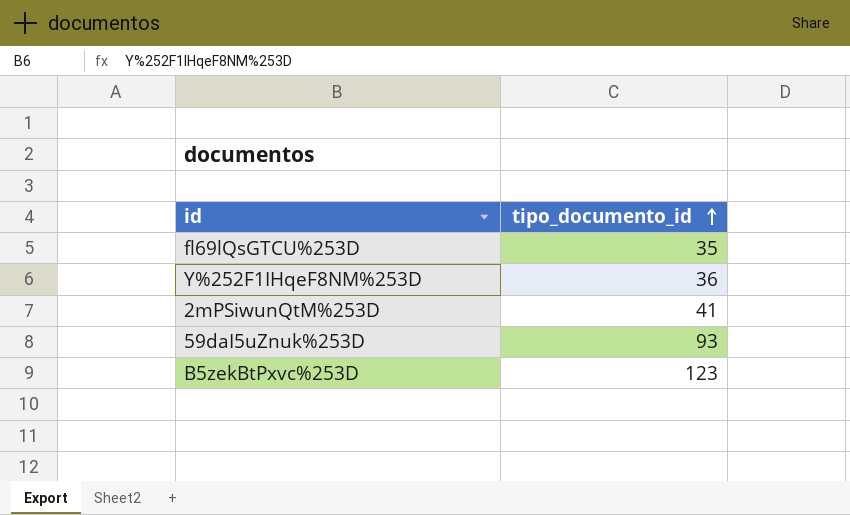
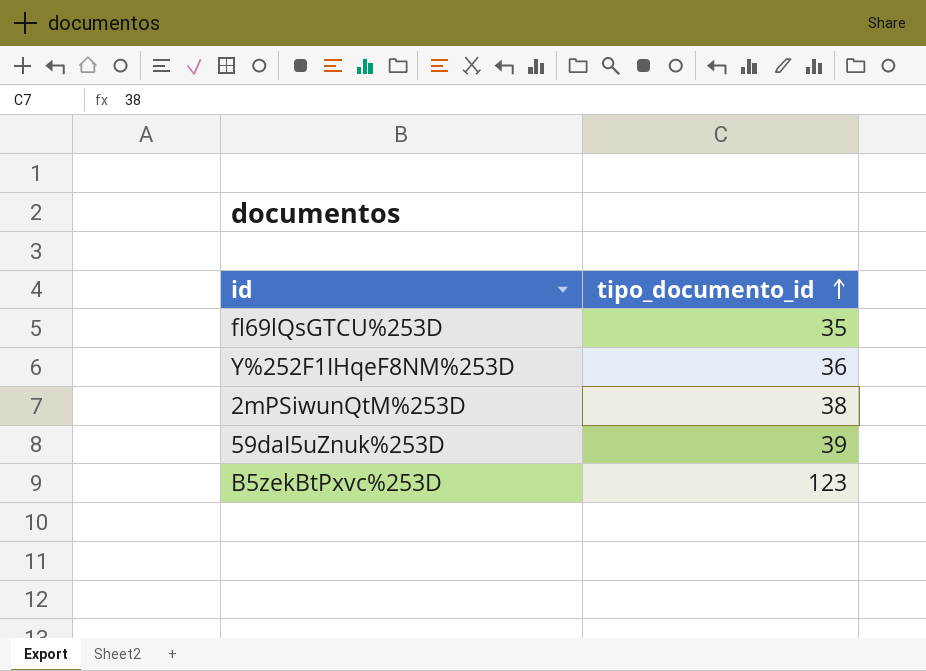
2mPSiwunQtM%253D | tipo_documento_id: 41 -> 38
59daI5uZnuk%253D | tipo_documento_id: 93 -> 39

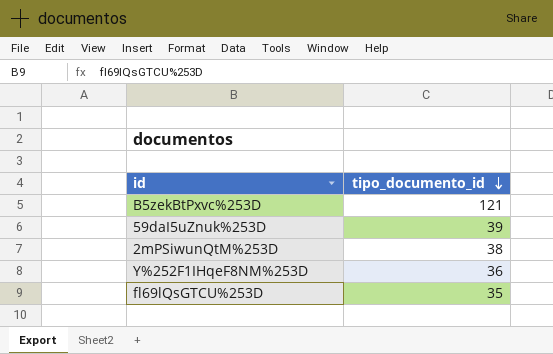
row order: tipo_documento_id ascending -> tipo_documento_id descending
B5zekBtPxvc%253D | tipo_documento_id: 123 -> 121

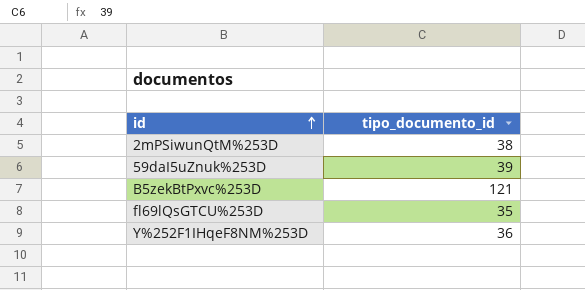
row order: tipo_documento_id descending -> id ascending

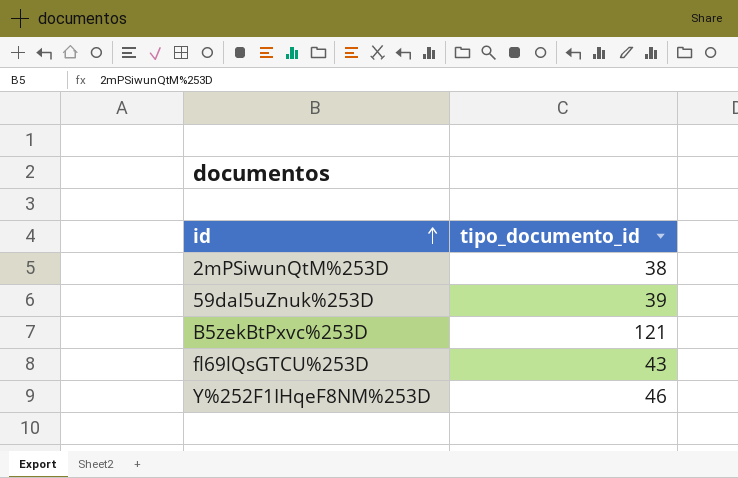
fl69lQsGTCU%253D | tipo_documento_id: 35 -> 43
Y%252F1IHqeF8NM%253D | tipo_documento_id: 36 -> 46

